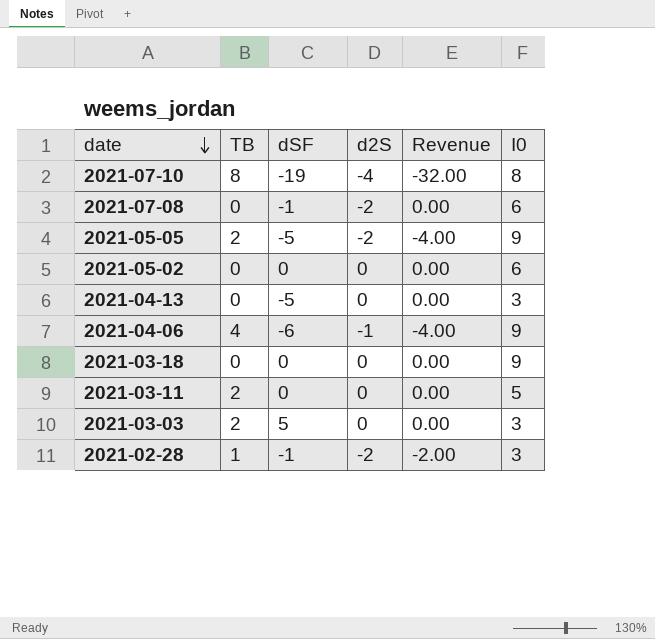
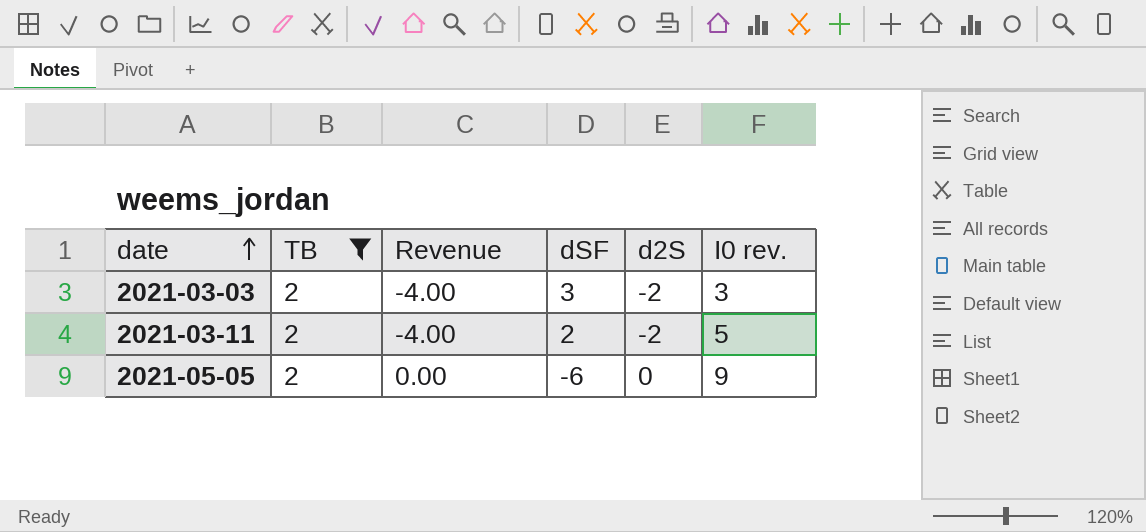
filter: none -> TB = 2
row order: date descending -> date ascending
column Revenue | position: 5 -> 3
column name: I0 -> I0 rev.
2021-03-03 | Revenue: 0.00 -> -4.00
2021-03-03 | dSF: 5 -> 3
2021-03-03 | d2S: 0 -> -2
2021-03-11 | Revenue: 0.00 -> -4.00
2021-03-11 | dSF: 0 -> 2
2021-03-11 | d2S: 0 -> -2
2021-05-05 | Revenue: -4.00 -> 0.00
2021-05-05 | dSF: -5 -> -6
2021-05-05 | d2S: -2 -> 0

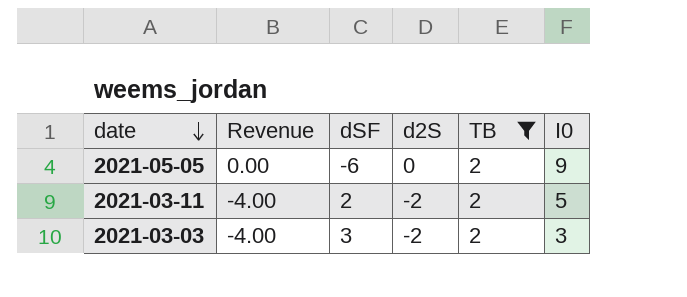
row order: date ascending -> date descending
column TB | position: 2 -> 5
column name: I0 rev. -> I0

